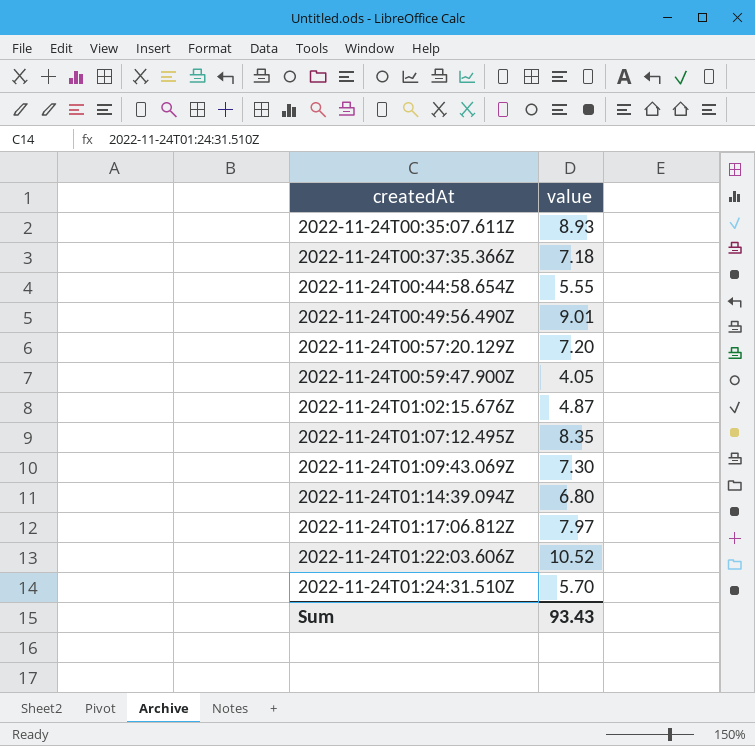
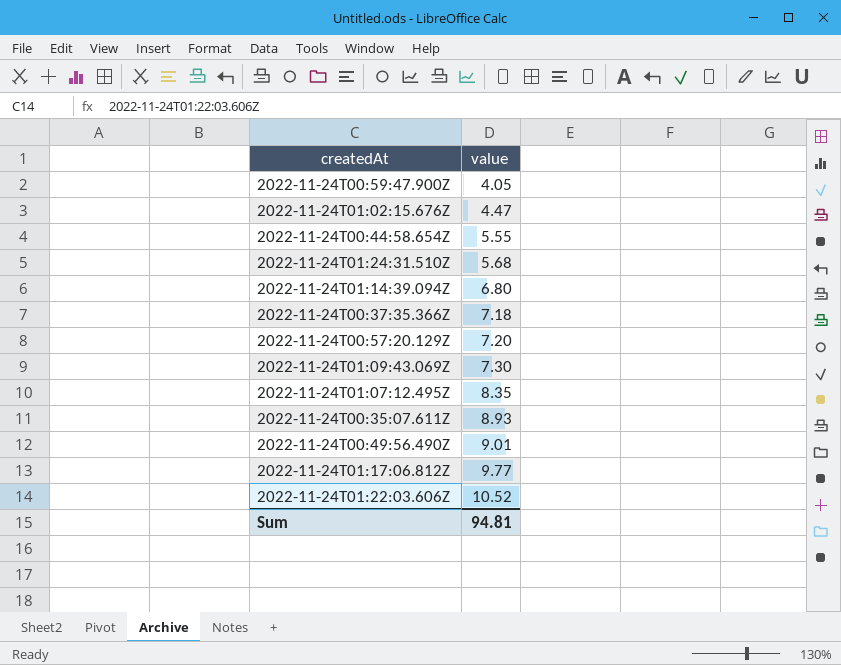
row order: createdAt ascending -> value ascending
2022-11-24T01:02:15.676Z | value: 4.87 -> 4.47
2022-11-24T01:24:31.510Z | value: 5.70 -> 5.68
2022-11-24T01:17:06.812Z | value: 7.97 -> 9.77
Sum | value: 93.43 -> 94.81

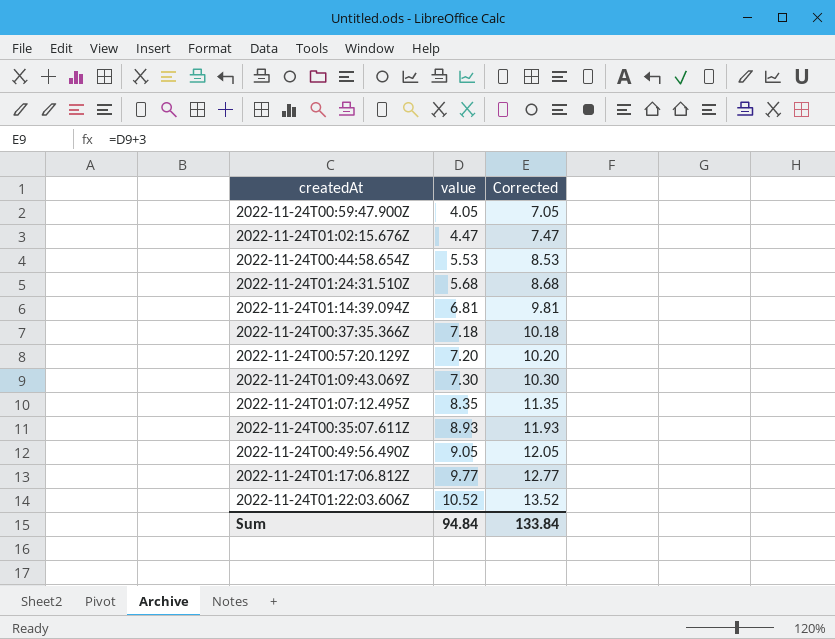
column Corrected | formula: none -> [value] + 3
2022-11-24T00:44:58.654Z | value: 5.55 -> 5.53
2022-11-24T01:14:39.094Z | value: 6.80 -> 6.81
2022-11-24T00:49:56.490Z | value: 9.01 -> 9.05
Sum | value: 94.81 -> 94.84

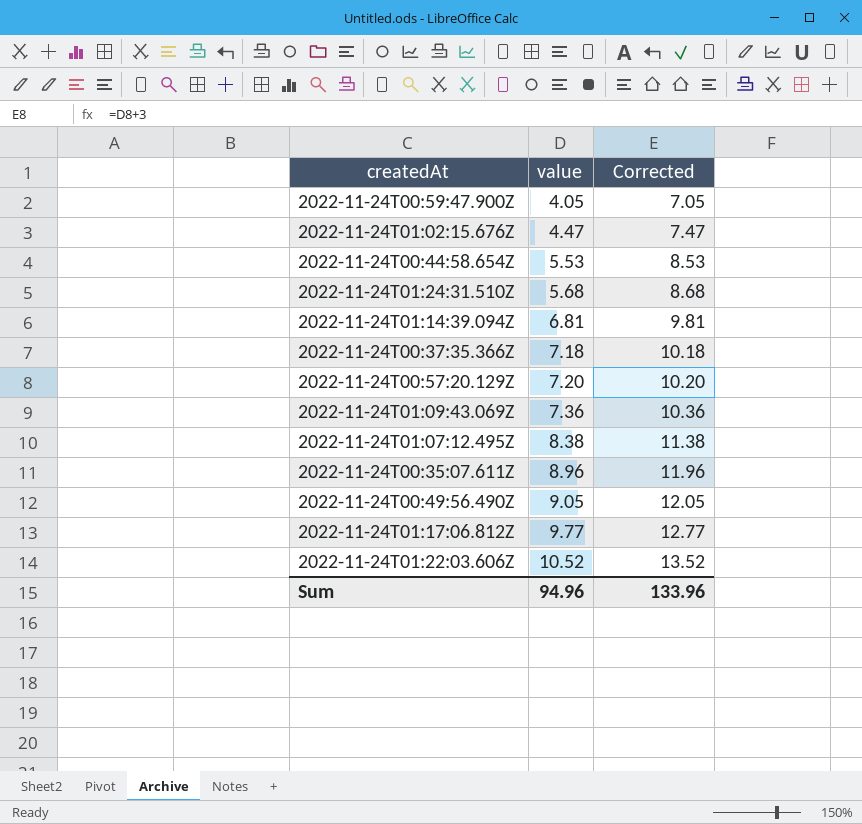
2022-11-24T01:09:43.069Z | value: 7.30 -> 7.36
2022-11-24T01:09:43.069Z | Corrected: 10.30 -> 10.36
2022-11-24T01:07:12.495Z | value: 8.35 -> 8.38
2022-11-24T01:07:12.495Z | Corrected: 11.35 -> 11.38
2022-11-24T00:35:07.611Z | value: 8.93 -> 8.96
2022-11-24T00:35:07.611Z | Corrected: 11.93 -> 11.96
Sum | value: 94.84 -> 94.96
Sum | Corrected: 133.84 -> 133.96

